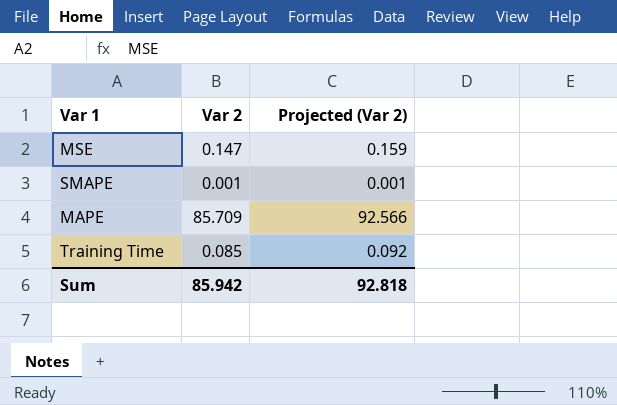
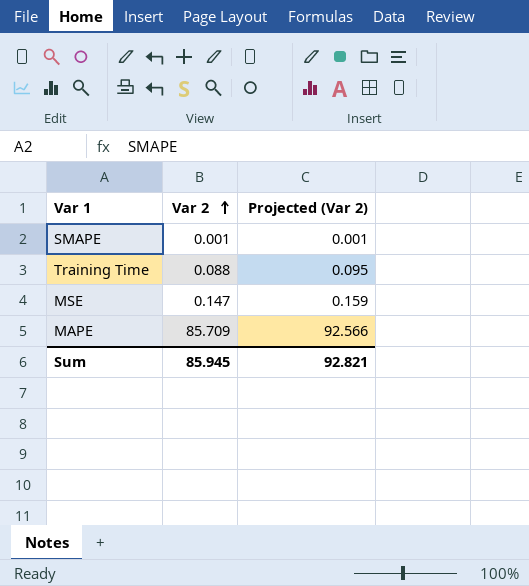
row order: none -> Var 2 ascending
Training Time | Var 2: 0.085 -> 0.088
Training Time | Projected (Var 2): 0.092 -> 0.095
Sum | Var 2: 85.942 -> 85.945
Sum | Projected (Var 2): 92.818 -> 92.821

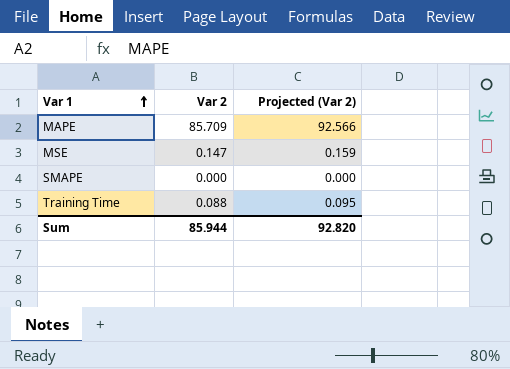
row order: Var 2 ascending -> Var 1 ascending
SMAPE | Var 2: 0.001 -> 0.000
SMAPE | Projected (Var 2): 0.001 -> 0.000
Sum | Var 2: 85.945 -> 85.944
Sum | Projected (Var 2): 92.821 -> 92.820

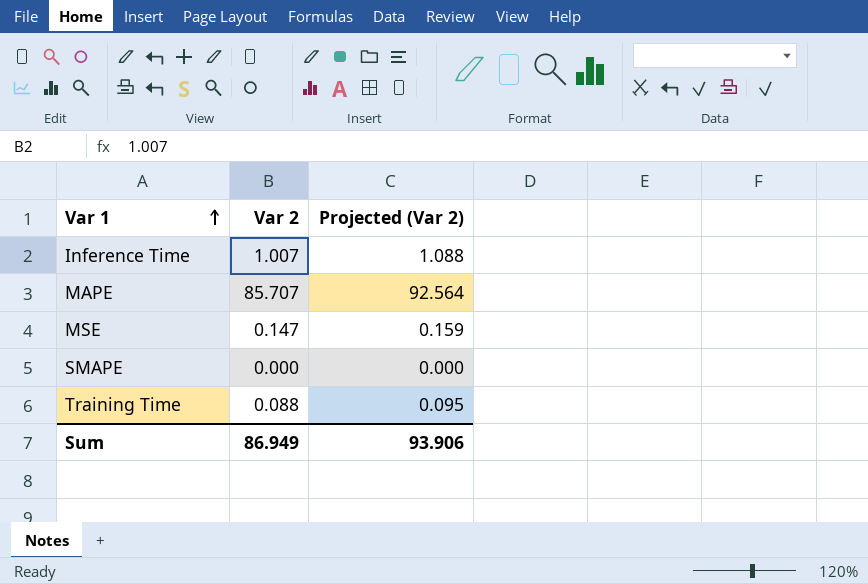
row Inference Time: none -> 1.007 | 1.088
MAPE | Var 2: 85.709 -> 85.707
MAPE | Projected (Var 2): 92.566 -> 92.564
Sum | Var 2: 85.944 -> 86.949
Sum | Projected (Var 2): 92.820 -> 93.906

